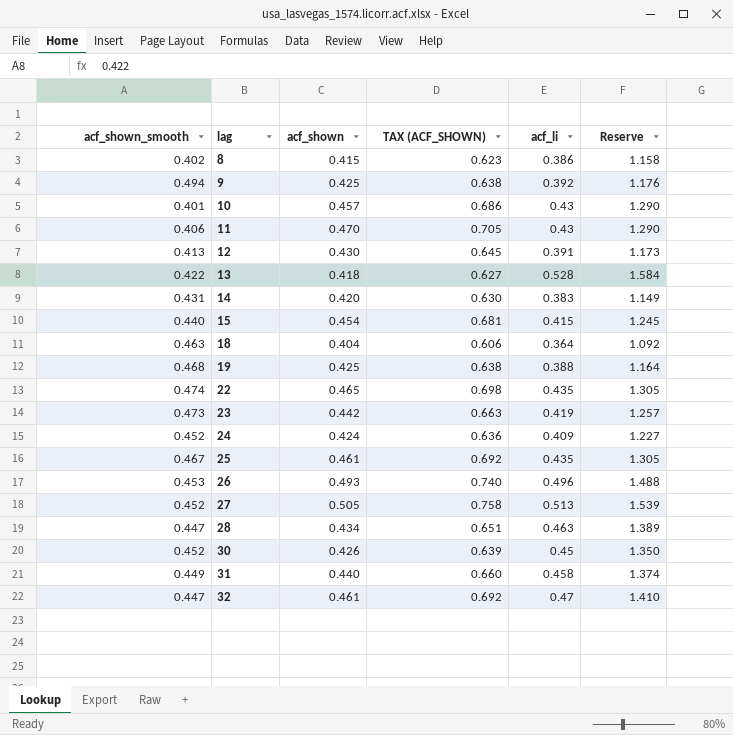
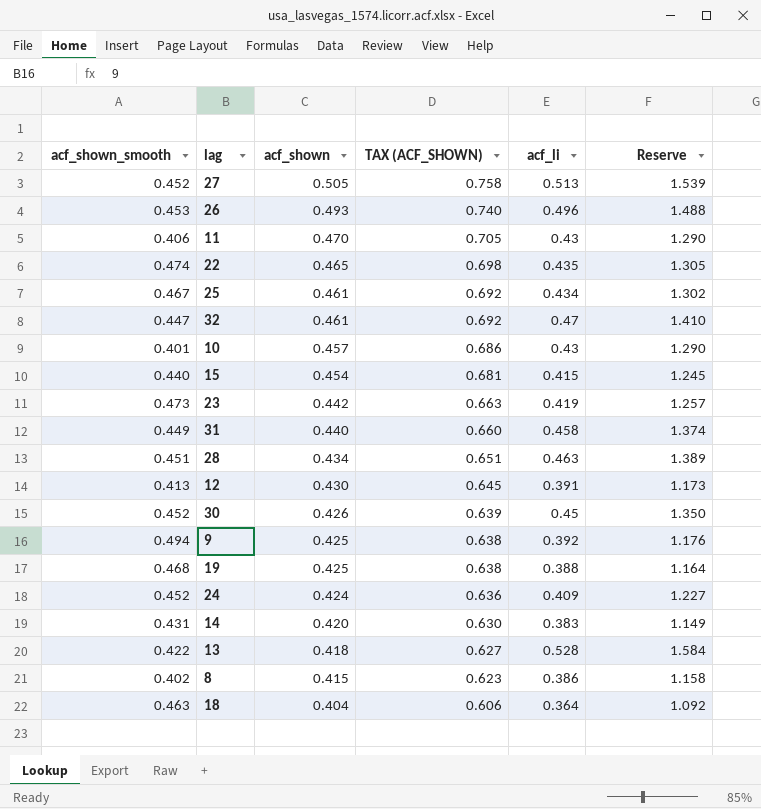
row order: lag ascending -> acf_shown descending
25 | acf_li: 0.435 -> 0.434
25 | Reserve: 1.305 -> 1.302
28 | acf_shown_smooth: 0.447 -> 0.451

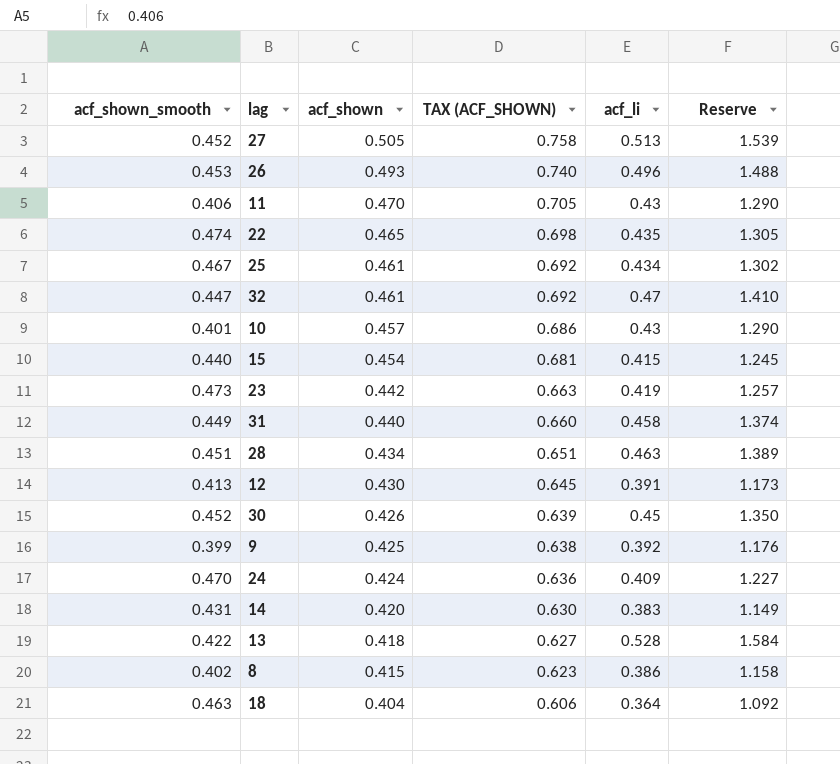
row 19: 0.468 | 0.425 | 0.638 | 0.388 | 1.164 -> none
9 | acf_shown_smooth: 0.494 -> 0.399
24 | acf_shown_smooth: 0.452 -> 0.470

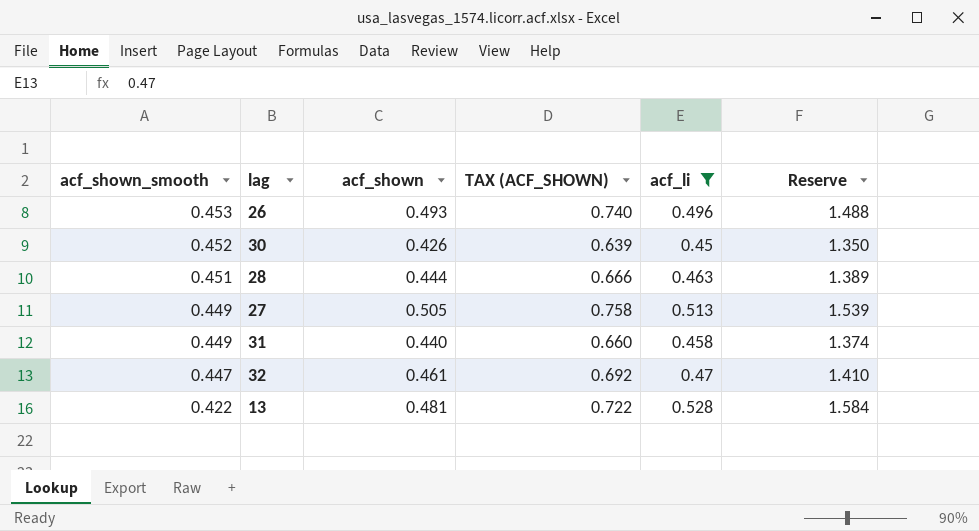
filter: none -> acf_li >= 0.45
row order: acf_shown descending -> acf_shown_smooth descending
28 | acf_shown: 0.434 -> 0.444
28 | TAX (ACF_SHOWN): 0.651 -> 0.666
27 | acf_shown_smooth: 0.452 -> 0.449
13 | acf_shown: 0.418 -> 0.481
13 | TAX (ACF_SHOWN): 0.627 -> 0.722

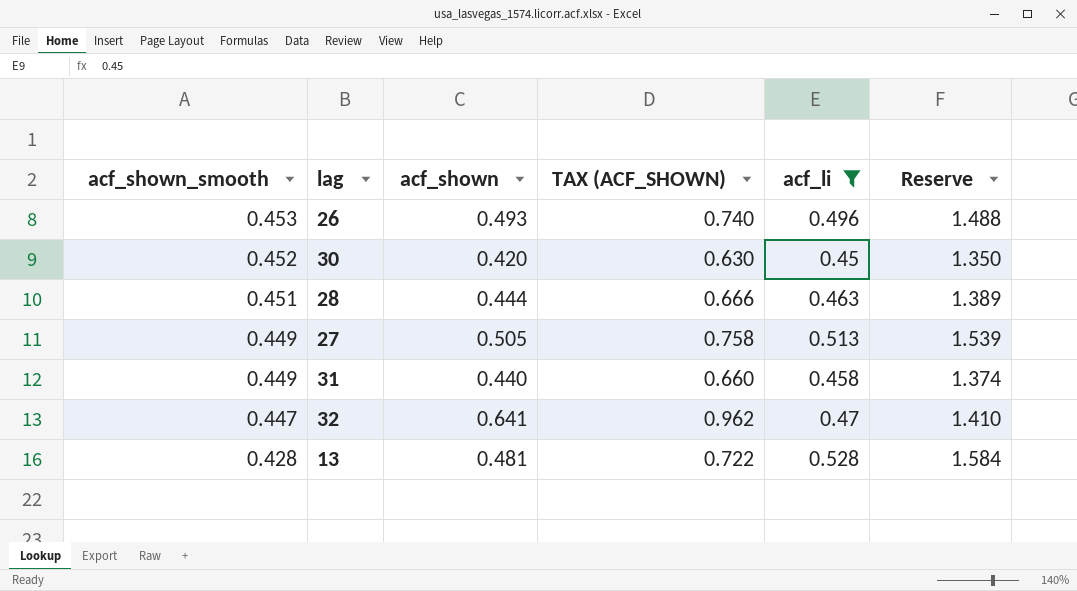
30 | acf_shown: 0.426 -> 0.420
30 | TAX (ACF_SHOWN): 0.639 -> 0.630
32 | acf_shown: 0.461 -> 0.641
32 | TAX (ACF_SHOWN): 0.692 -> 0.962
13 | acf_shown_smooth: 0.422 -> 0.428

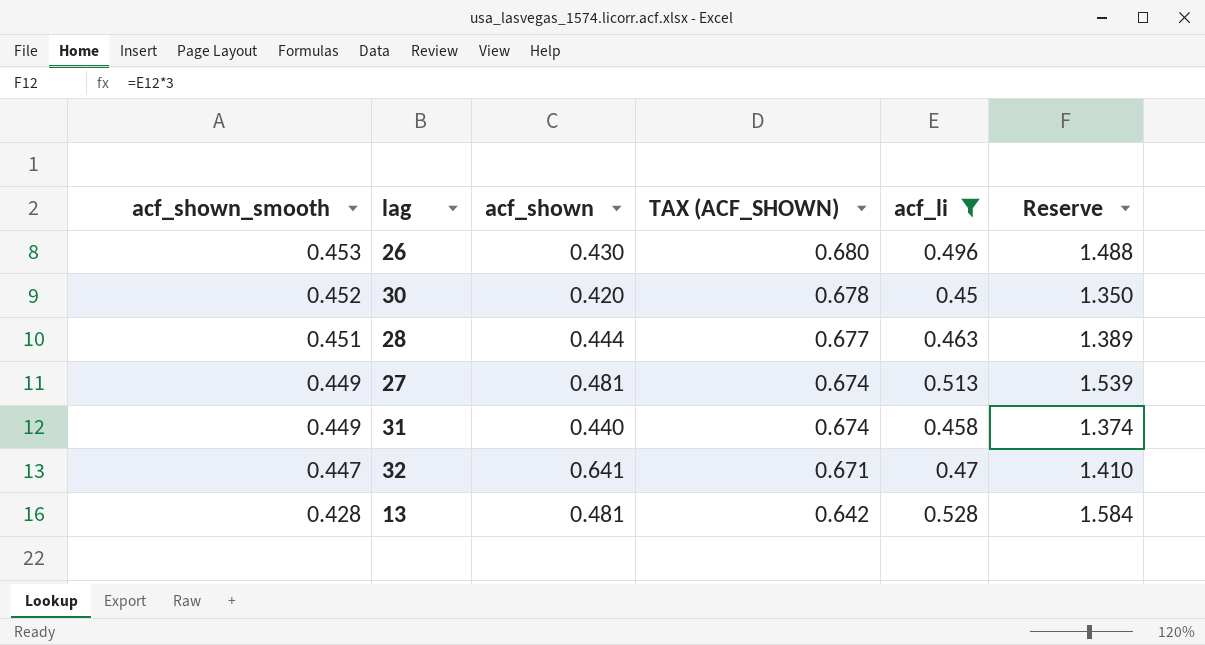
column TAX (ACF_SHOWN) | formula: [acf_shown] * 1.5 -> [acf_shown_smooth] * 1.5
26 | acf_shown: 0.493 -> 0.430
27 | acf_shown: 0.505 -> 0.481

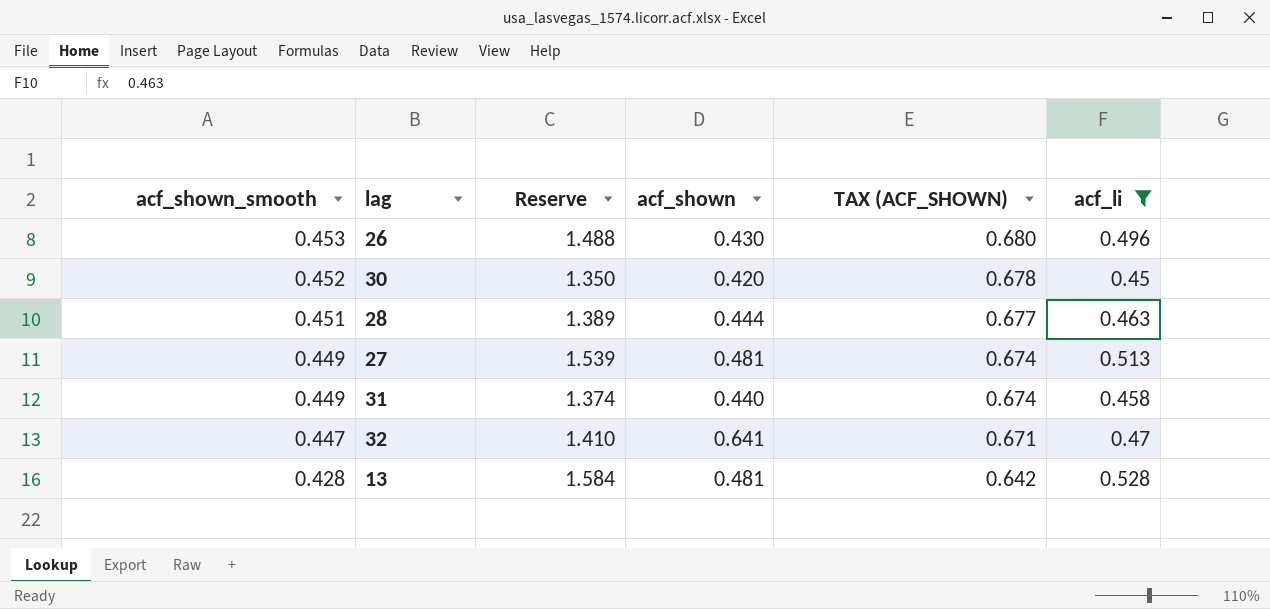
column Reserve | position: 6 -> 3

